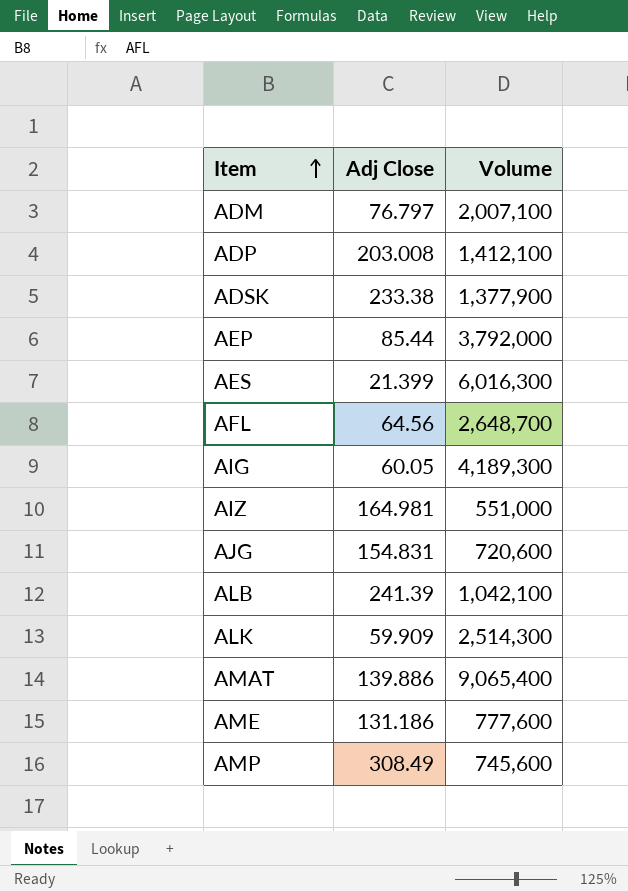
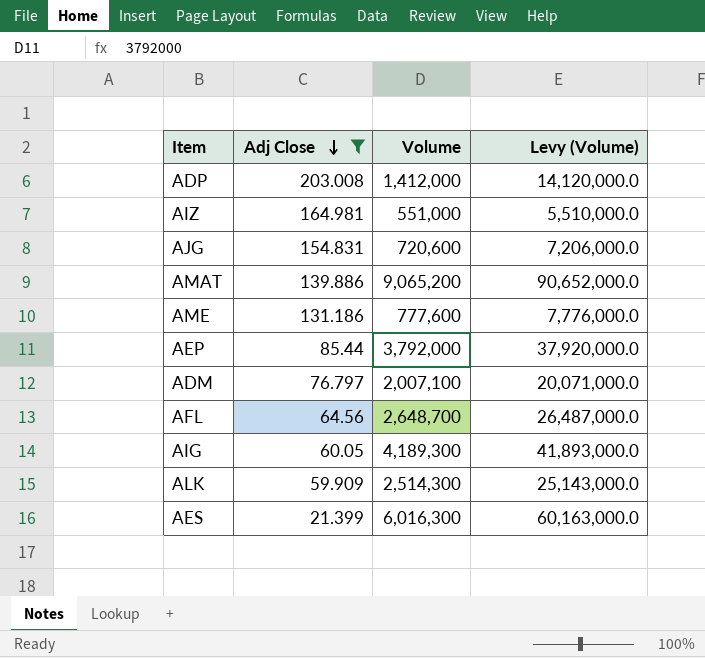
filter: none -> Adj Close <= 203.008
row order: Item ascending -> Adj Close descending
column Levy (Volume) | formula: none -> [Volume] * 10
ADP | Volume: 1,412,100 -> 1,412,000
AMAT | Volume: 9,065,400 -> 9,065,200

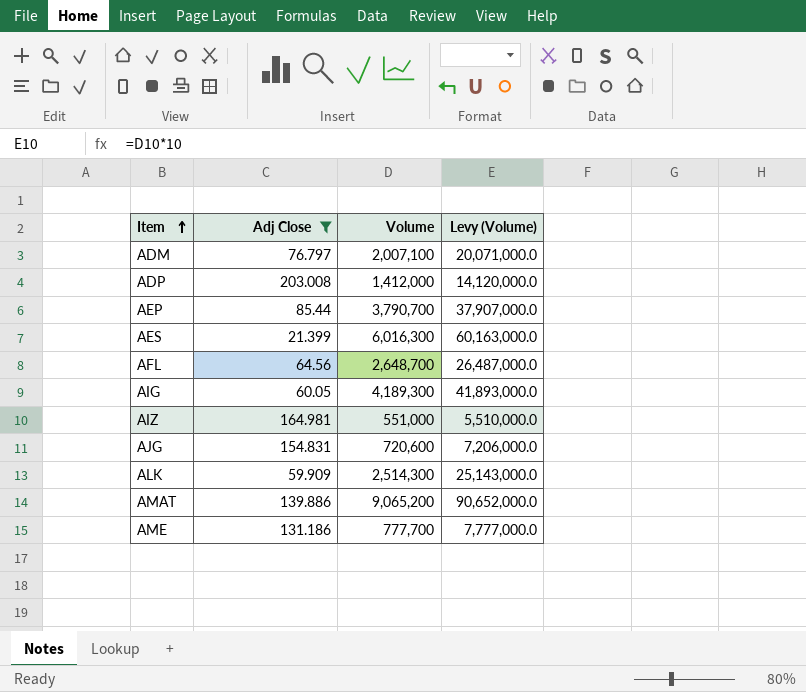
row order: Adj Close descending -> Item ascending
AEP | Volume: 3,792,000 -> 3,790,700
AEP | Levy (Volume): 37,920,000.0 -> 37,907,000.0
AME | Volume: 777,600 -> 777,700
AME | Levy (Volume): 7,776,000.0 -> 7,777,000.0

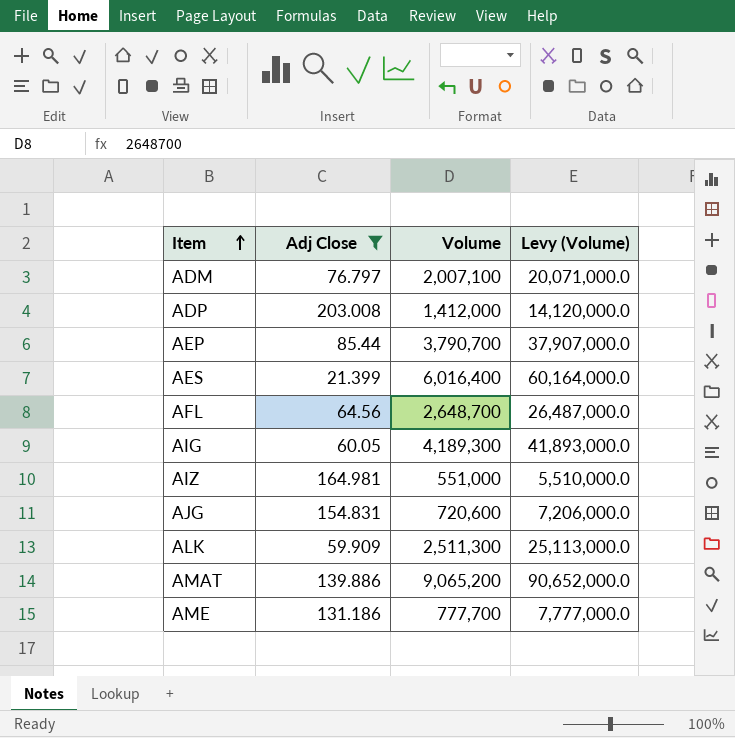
AES | Volume: 6,016,300 -> 6,016,400
AES | Levy (Volume): 60,163,000.0 -> 60,164,000.0
ALK | Volume: 2,514,300 -> 2,511,300
ALK | Levy (Volume): 25,143,000.0 -> 25,113,000.0

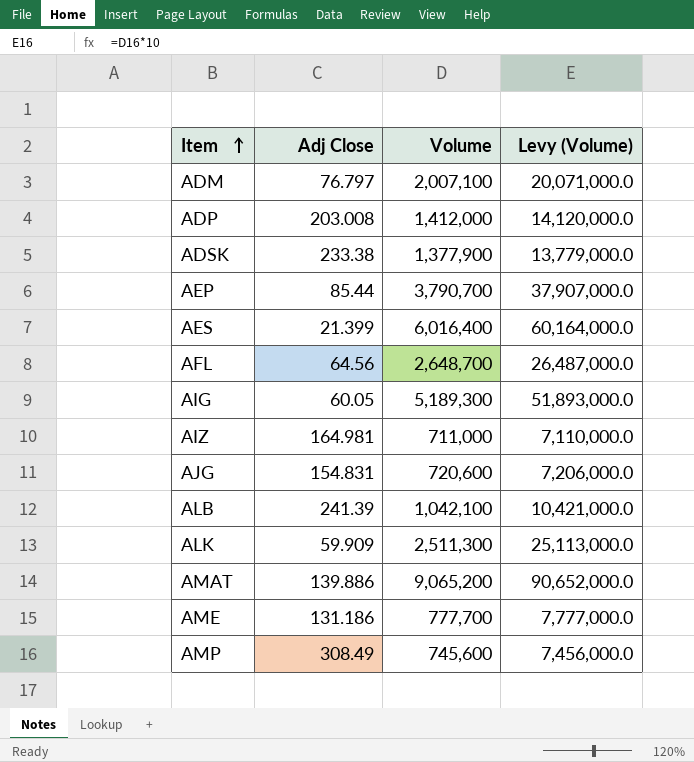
filter: Adj Close <= 203.008 -> none
AIG | Volume: 4,189,300 -> 5,189,300
AIG | Levy (Volume): 41,893,000.0 -> 51,893,000.0
AIZ | Volume: 551,000 -> 711,000
AIZ | Levy (Volume): 5,510,000.0 -> 7,110,000.0

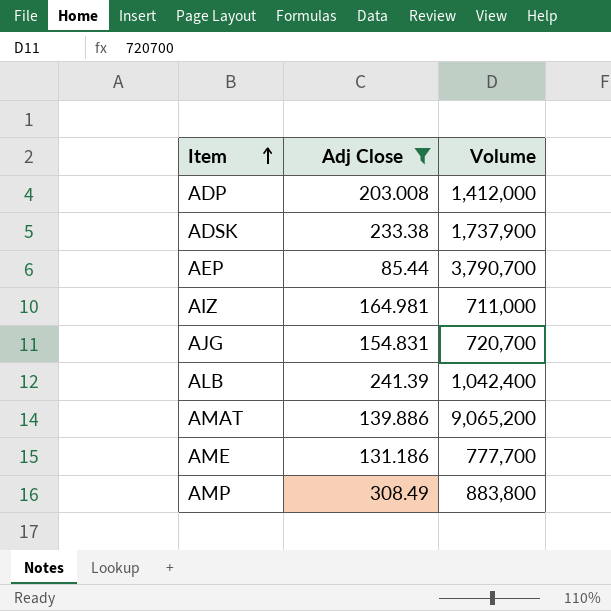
filter: none -> Adj Close >= 85.44
column Levy (Volume) | formula: [Volume] * 10 -> none
ADSK | Volume: 1,377,900 -> 1,737,900
AJG | Volume: 720,600 -> 720,700
ALB | Volume: 1,042,100 -> 1,042,400
AMP | Volume: 745,600 -> 883,800

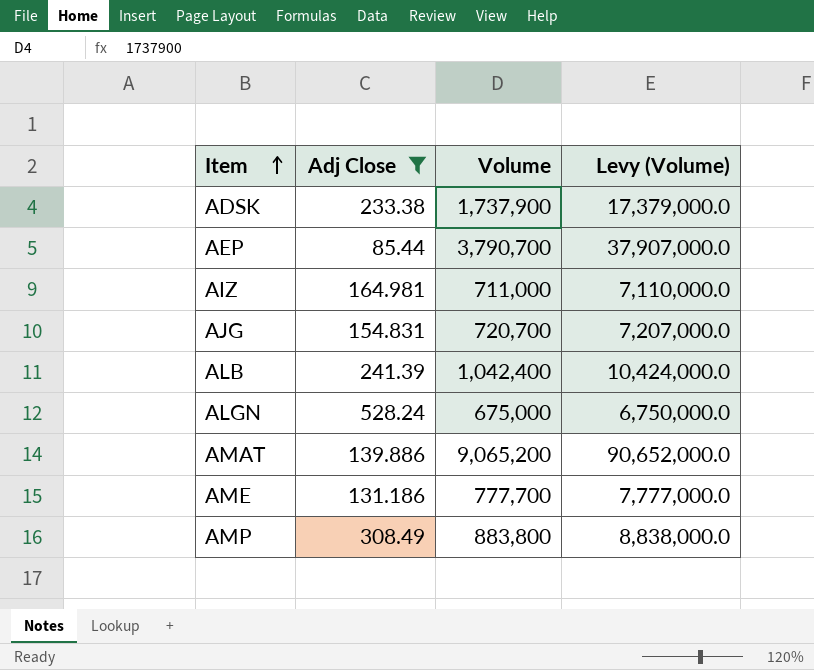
column Levy (Volume) | formula: none -> [Volume] * 10
row ADP: 203.008 | 1,412,000 -> none
row ALGN: none -> 528.24 | 675,000 | 6,750,000.0

